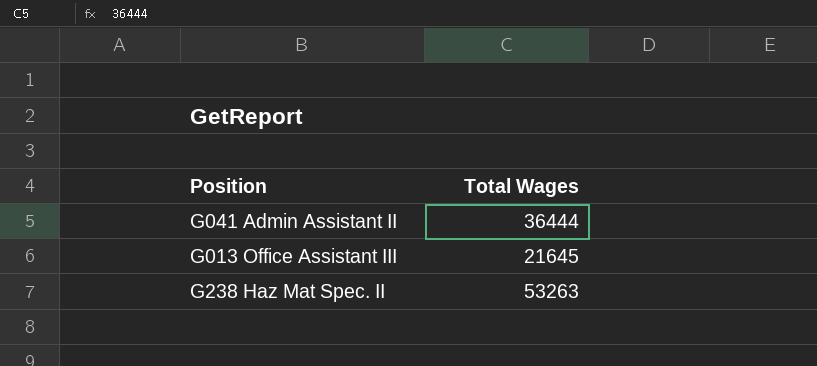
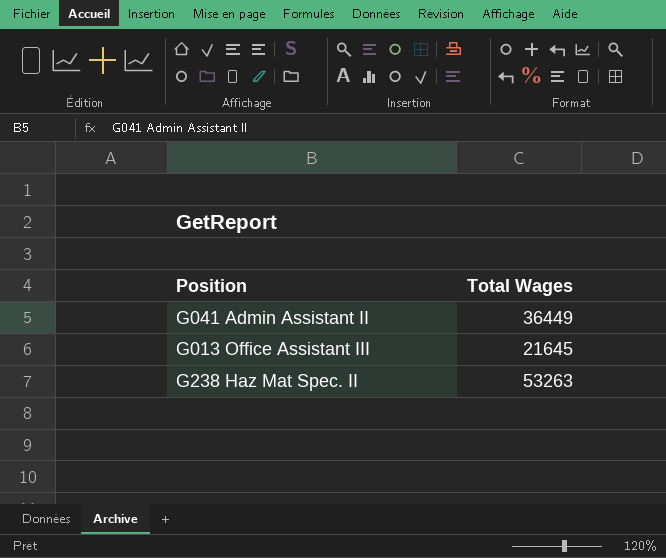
G041 Admin Assistant II | Total Wages: 36444 -> 36449

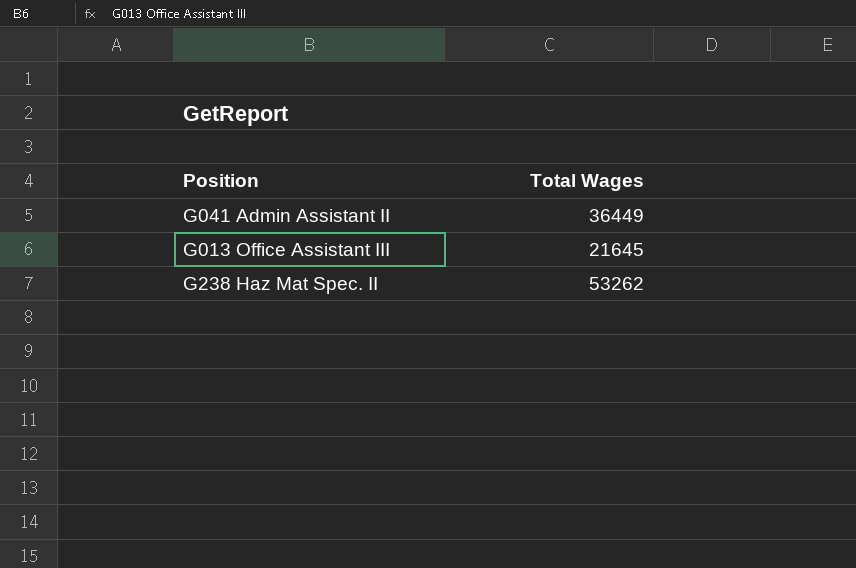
G238 Haz Mat Spec. II | Total Wages: 53263 -> 53262

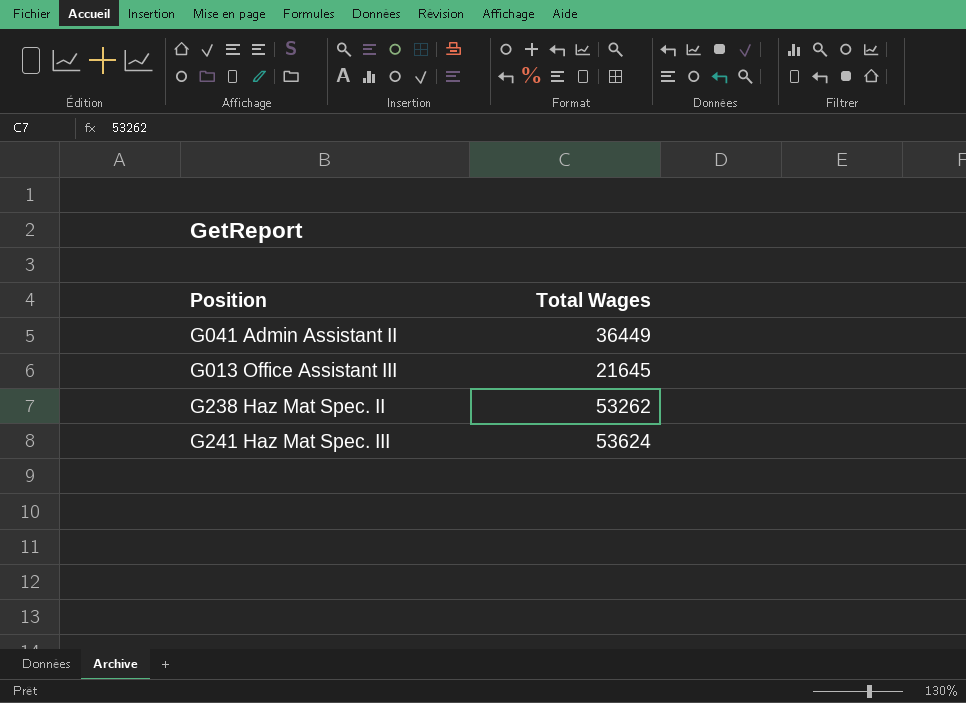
row G241 Haz Mat Spec. III: none -> 53624

